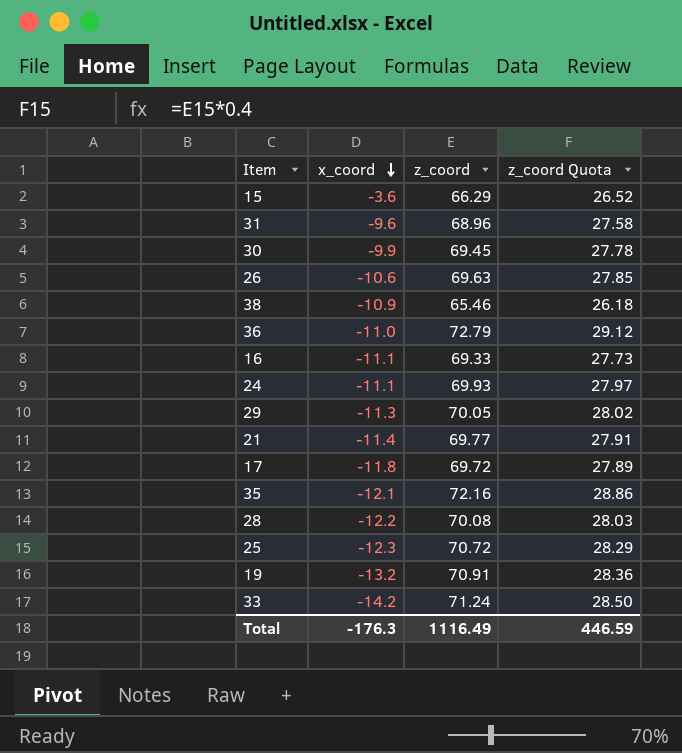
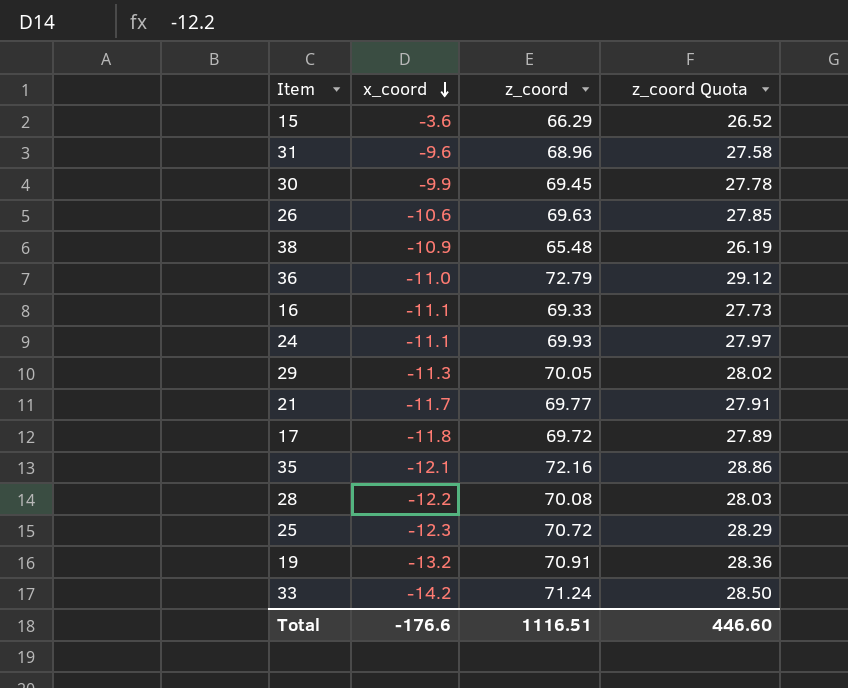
38 | z_coord: 65.46 -> 65.48
38 | z_coord Quota: 26.18 -> 26.19
21 | x_coord: -11.4 -> -11.7
Total | x_coord: -176.3 -> -176.6
Total | z_coord: 1116.49 -> 1116.51
Total | z_coord Quota: 446.59 -> 446.60

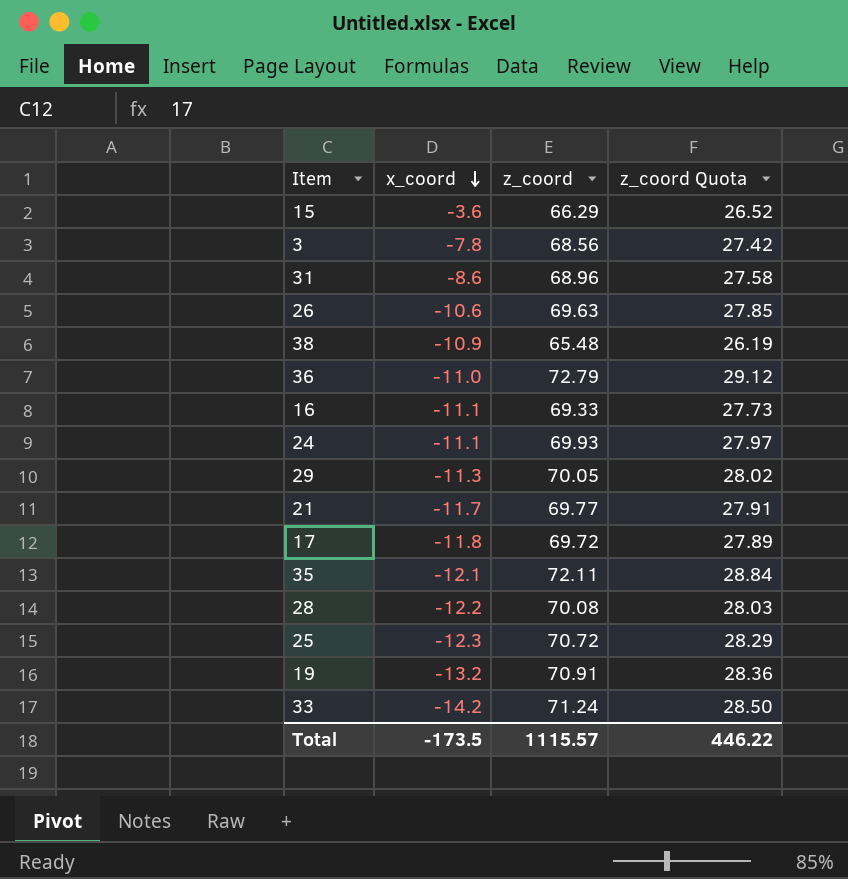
row 30: -9.9 | 69.45 | 27.78 -> none
row 3: none -> -7.8 | 68.56 | 27.42
31 | x_coord: -9.6 -> -8.6
35 | z_coord: 72.16 -> 72.11
35 | z_coord Quota: 28.86 -> 28.84
Total | x_coord: -176.6 -> -173.5
Total | z_coord: 1116.51 -> 1115.57
Total | z_coord Quota: 446.60 -> 446.22

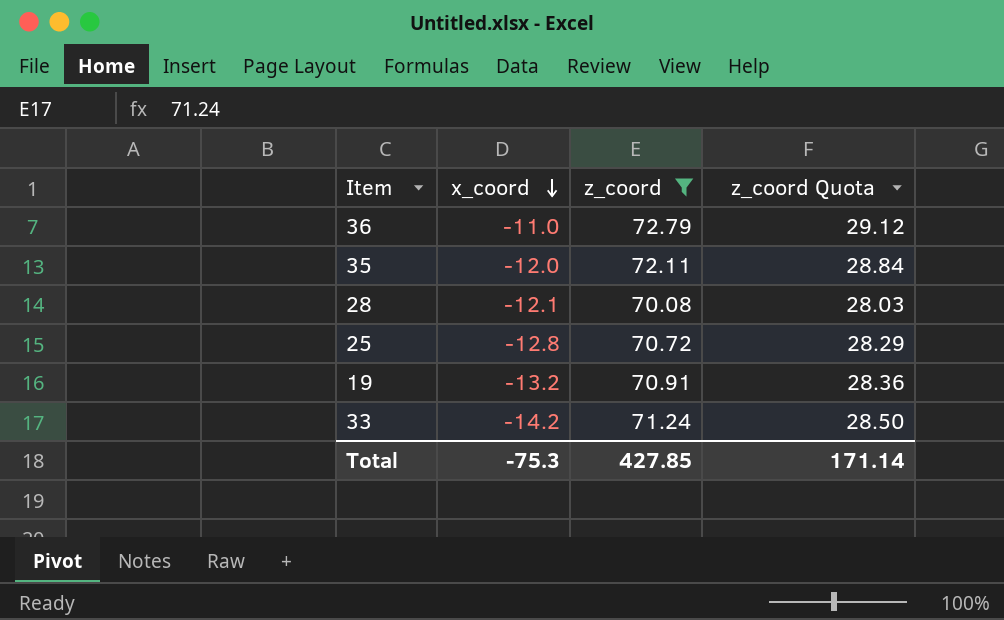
filter: none -> z_coord >= 70.08
35 | x_coord: -12.1 -> -12.0
28 | x_coord: -12.2 -> -12.1
25 | x_coord: -12.3 -> -12.8
Total | x_coord: -173.5 -> -75.3
Total | z_coord: 1115.57 -> 427.85
Total | z_coord Quota: 446.22 -> 171.14

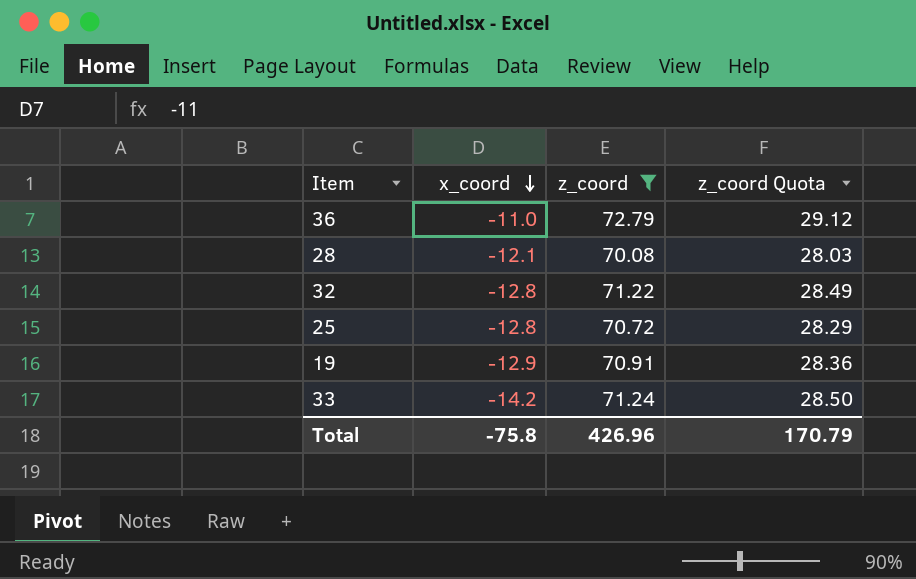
row 35: -12.0 | 72.11 | 28.84 -> none
row 32: none -> -12.8 | 71.22 | 28.49
19 | x_coord: -13.2 -> -12.9
Total | x_coord: -75.3 -> -75.8
Total | z_coord: 427.85 -> 426.96
Total | z_coord Quota: 171.14 -> 170.79

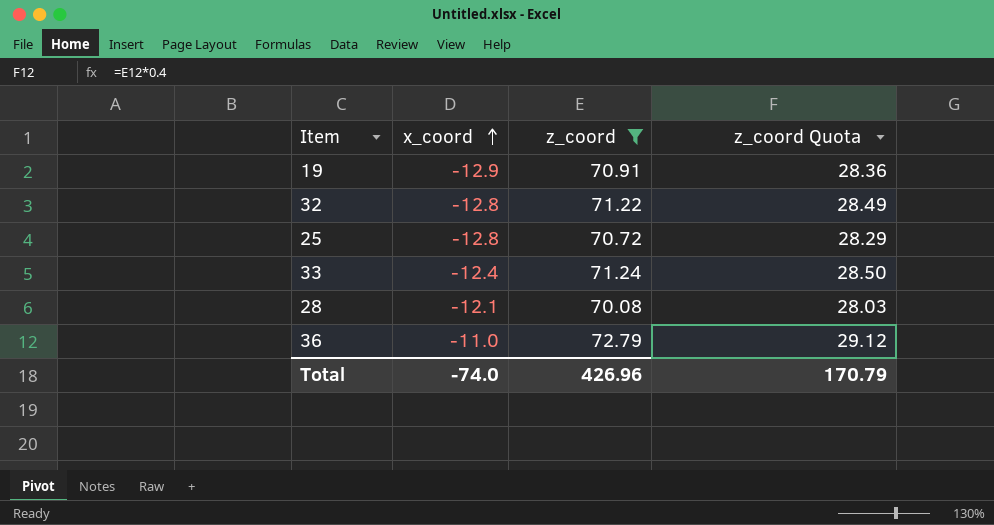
row order: x_coord descending -> x_coord ascending
33 | x_coord: -14.2 -> -12.4
Total | x_coord: -75.8 -> -74.0

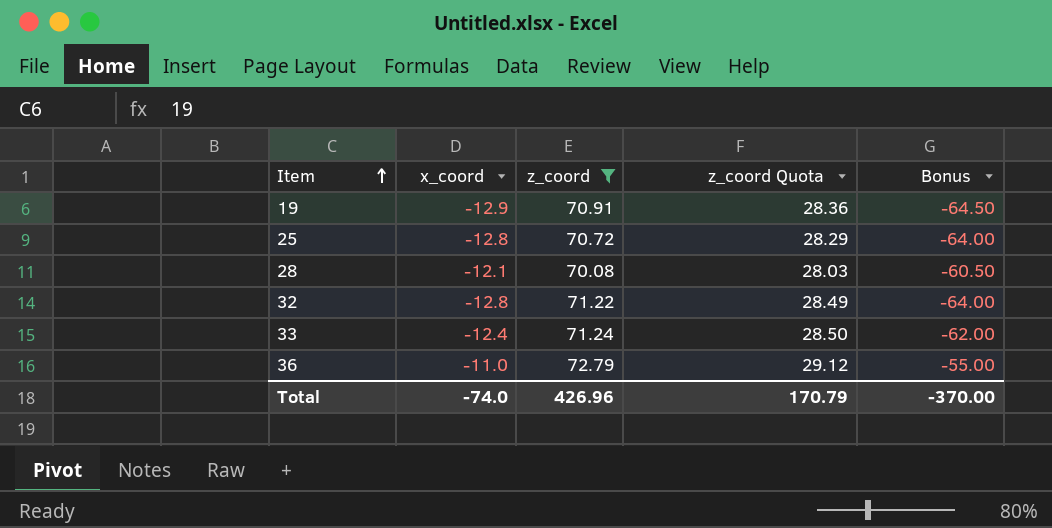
row order: x_coord ascending -> Item ascending
column Bonus | formula: none -> [x_coord] * 5

